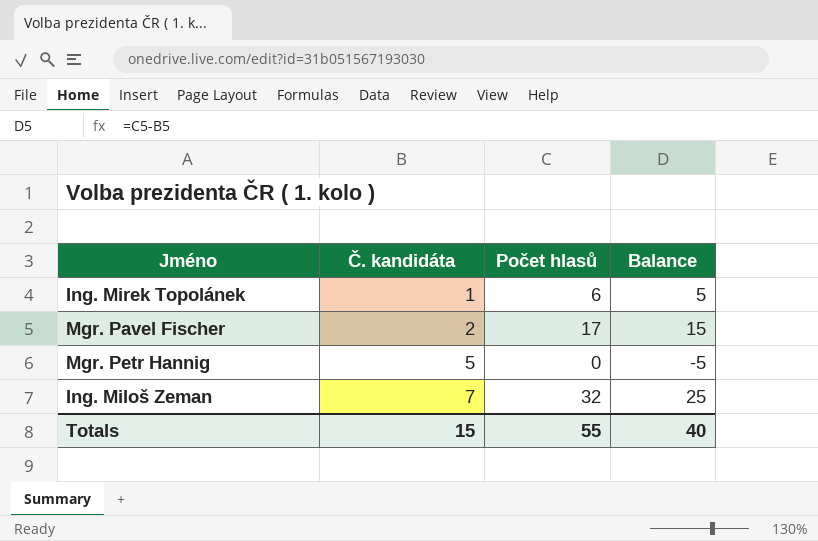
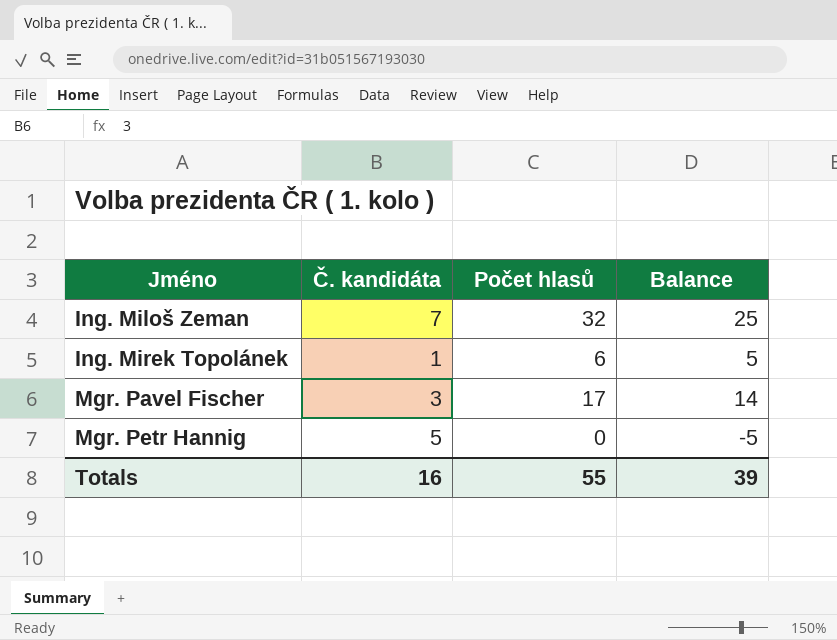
row order: Č. kandidáta ascending -> Jméno ascending
Mgr. Pavel Fischer | Č. kandidáta: 2 -> 3
Mgr. Pavel Fischer | Balance: 15 -> 14
Totals | Č. kandidáta: 15 -> 16
Totals | Balance: 40 -> 39

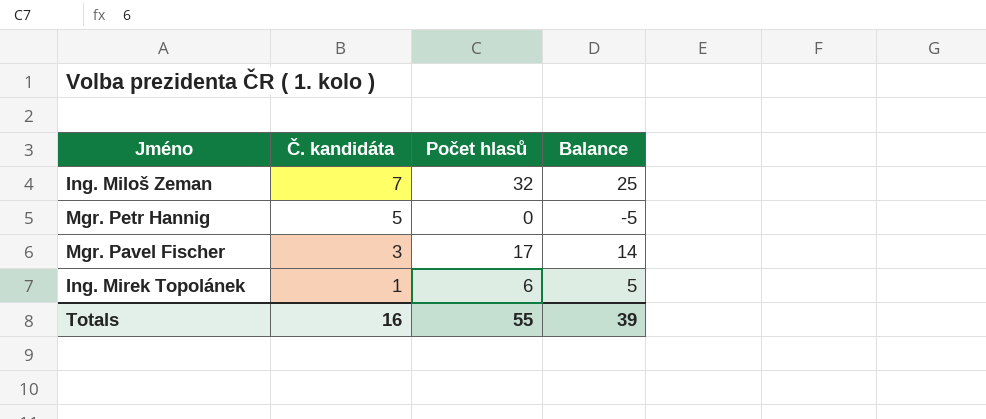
row order: Jméno ascending -> Č. kandidáta descending

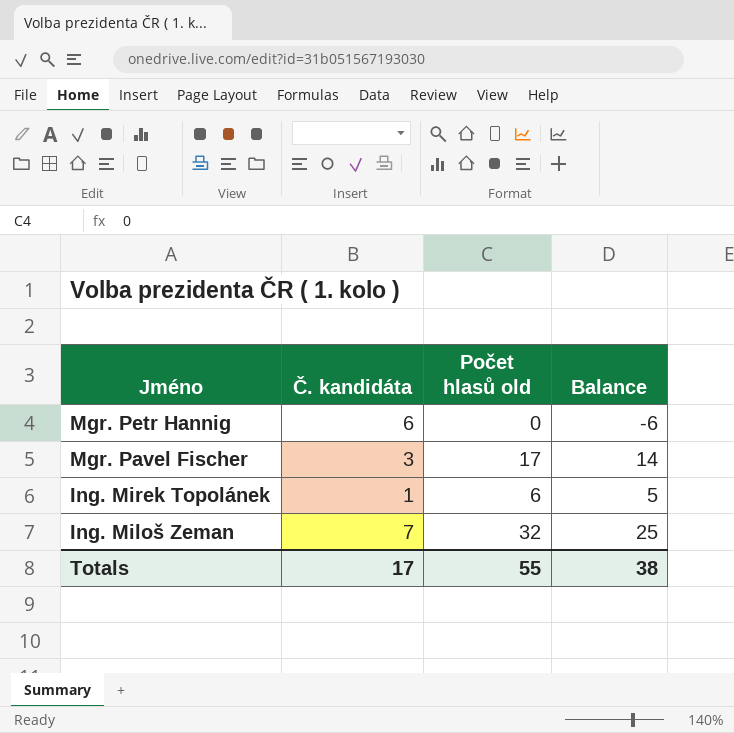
row order: Č. kandidáta descending -> Jméno descending
column name: Počet hlasů -> Počet hlasů old
Mgr. Petr Hannig | Č. kandidáta: 5 -> 6
Mgr. Petr Hannig | Balance: -5 -> -6
Totals | Č. kandidáta: 16 -> 17
Totals | Balance: 39 -> 38

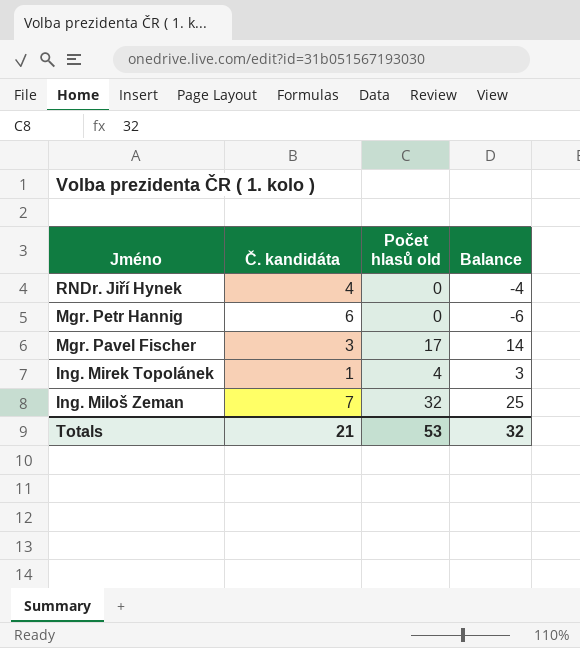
row RNDr. Jiří Hynek: none -> 4 | 0 | -4
Ing. Mirek Topolánek | Počet hlasů old: 6 -> 4
Ing. Mirek Topolánek | Balance: 5 -> 3
Totals | Č. kandidáta: 17 -> 21
Totals | Počet hlasů old: 55 -> 53
Totals | Balance: 38 -> 32

